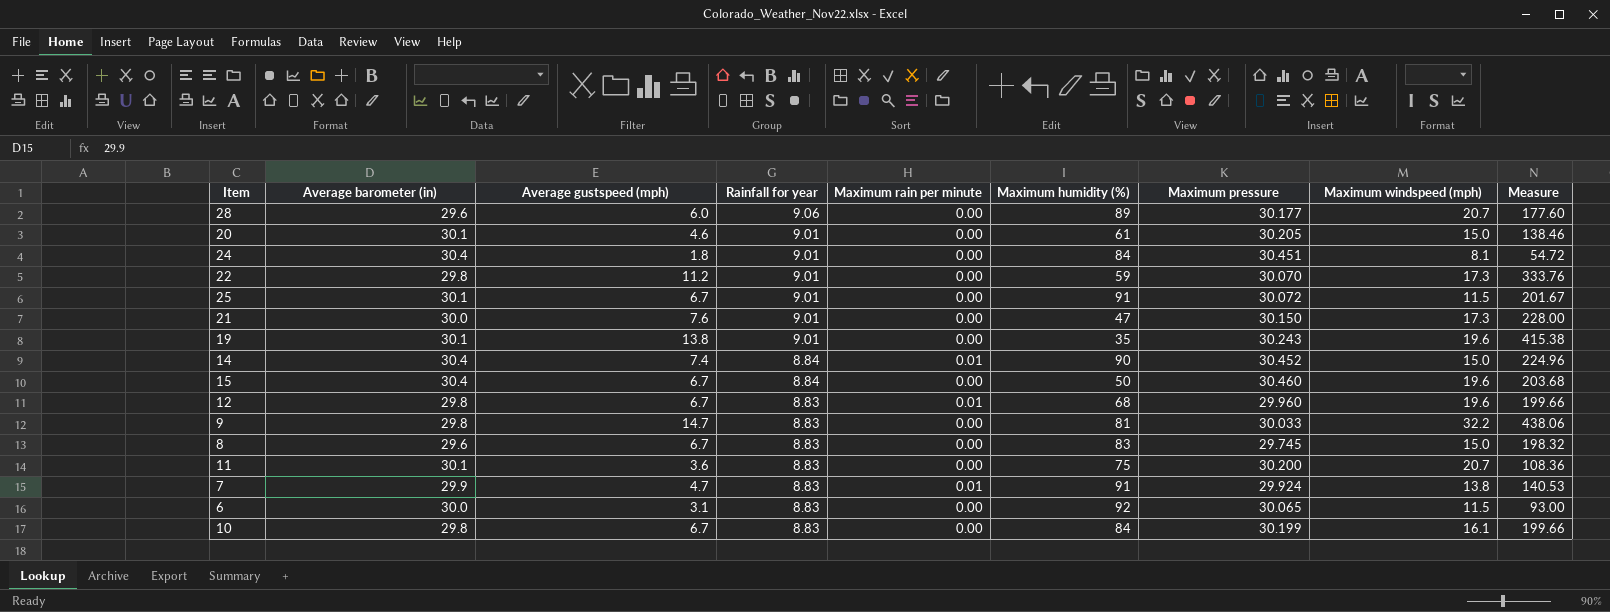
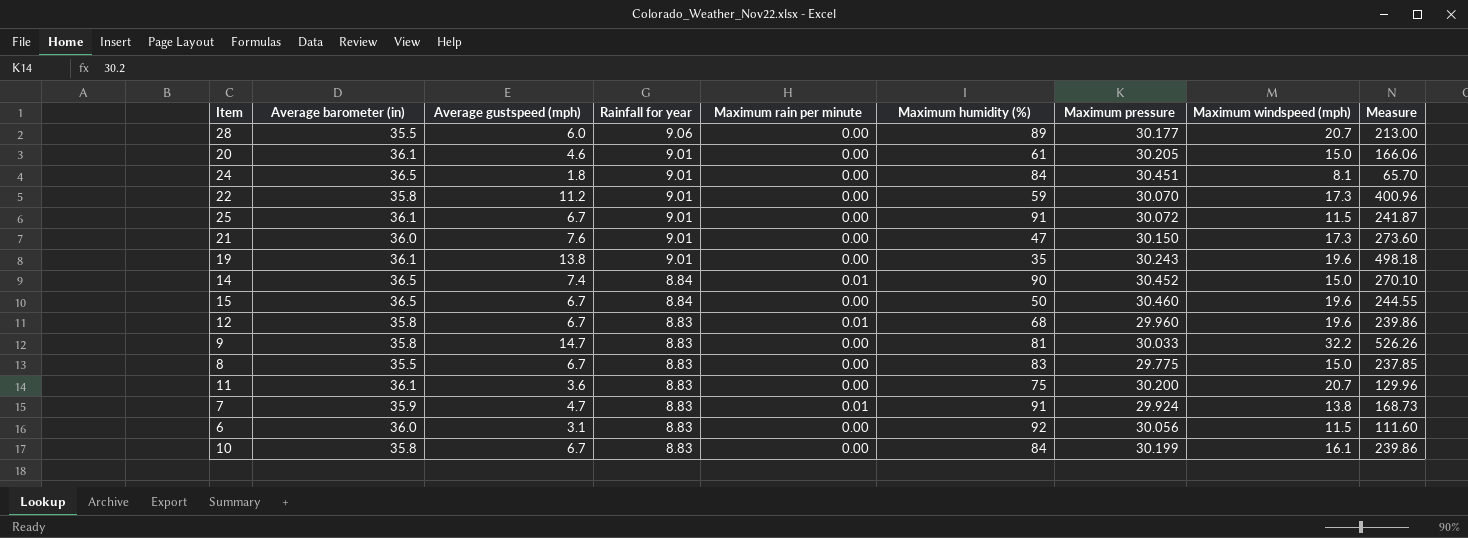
28 | Average barometer (in): 29.6 -> 35.5
28 | Measure: 177.60 -> 213.00
20 | Average barometer (in): 30.1 -> 36.1
20 | Measure: 138.46 -> 166.06
24 | Average barometer (in): 30.4 -> 36.5
24 | Measure: 54.72 -> 65.70
22 | Average barometer (in): 29.8 -> 35.8
22 | Measure: 333.76 -> 400.96
25 | Average barometer (in): 30.1 -> 36.1
25 | Measure: 201.67 -> 241.87
21 | Average barometer (in): 30.0 -> 36.0
21 | Measure: 228.00 -> 273.60
19 | Average barometer (in): 30.1 -> 36.1
19 | Measure: 415.38 -> 498.18
14 | Average barometer (in): 30.4 -> 36.5
14 | Measure: 224.96 -> 270.10
15 | Average barometer (in): 30.4 -> 36.5
15 | Measure: 203.68 -> 244.55
12 | Average barometer (in): 29.8 -> 35.8
12 | Measure: 199.66 -> 239.86
9 | Average barometer (in): 29.8 -> 35.8
9 | Measure: 438.06 -> 526.26
8 | Average barometer (in): 29.6 -> 35.5
8 | Maximum pressure: 29.745 -> 29.775
8 | Measure: 198.32 -> 237.85
11 | Average barometer (in): 30.1 -> 36.1
11 | Measure: 108.36 -> 129.96
7 | Average barometer (in): 29.9 -> 35.9
7 | Measure: 140.53 -> 168.73
6 | Average barometer (in): 30.0 -> 36.0
6 | Maximum pressure: 30.065 -> 30.056
6 | Measure: 93.00 -> 111.60
10 | Average barometer (in): 29.8 -> 35.8
10 | Measure: 199.66 -> 239.86

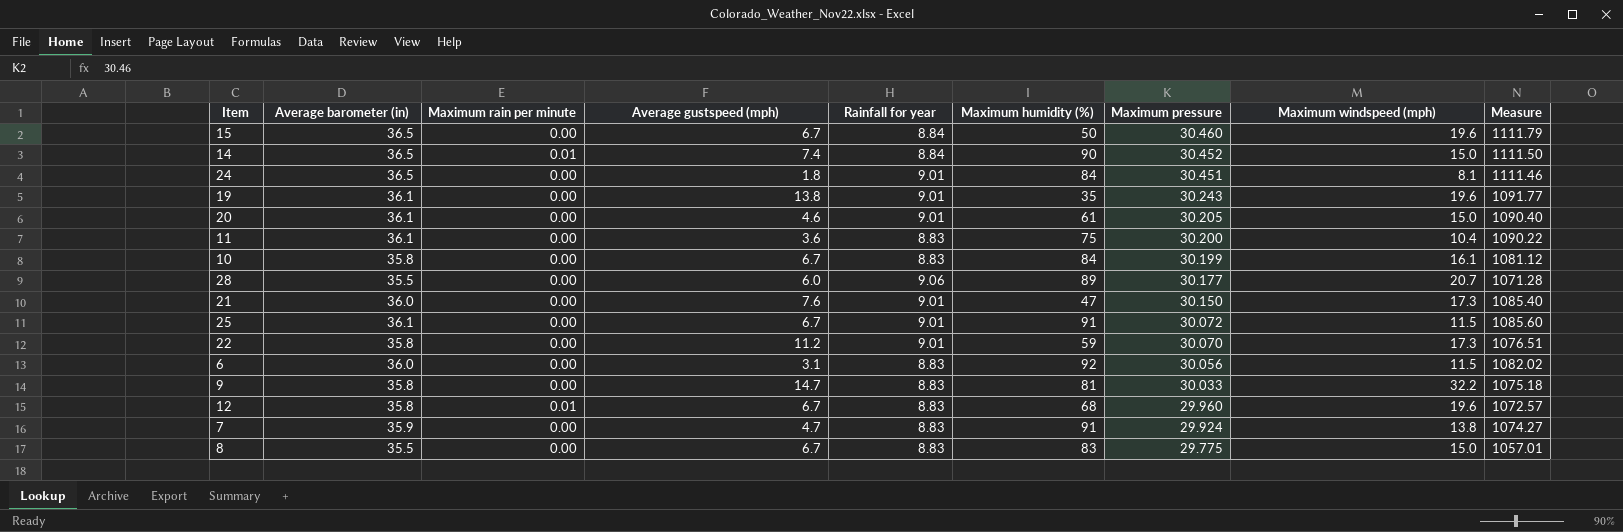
row order: Rainfall for year descending -> Maximum pressure descending
column Maximum rain per minute | position: 5 -> 3
column Measure | formula: [Average barometer (in)] * [Average gustspeed (mph)] -> [Average barometer (in)] * [Maximum pressure]
11 | Maximum windspeed (mph): 20.7 -> 10.4
7 | Maximum rain per minute: 0.01 -> 0.00

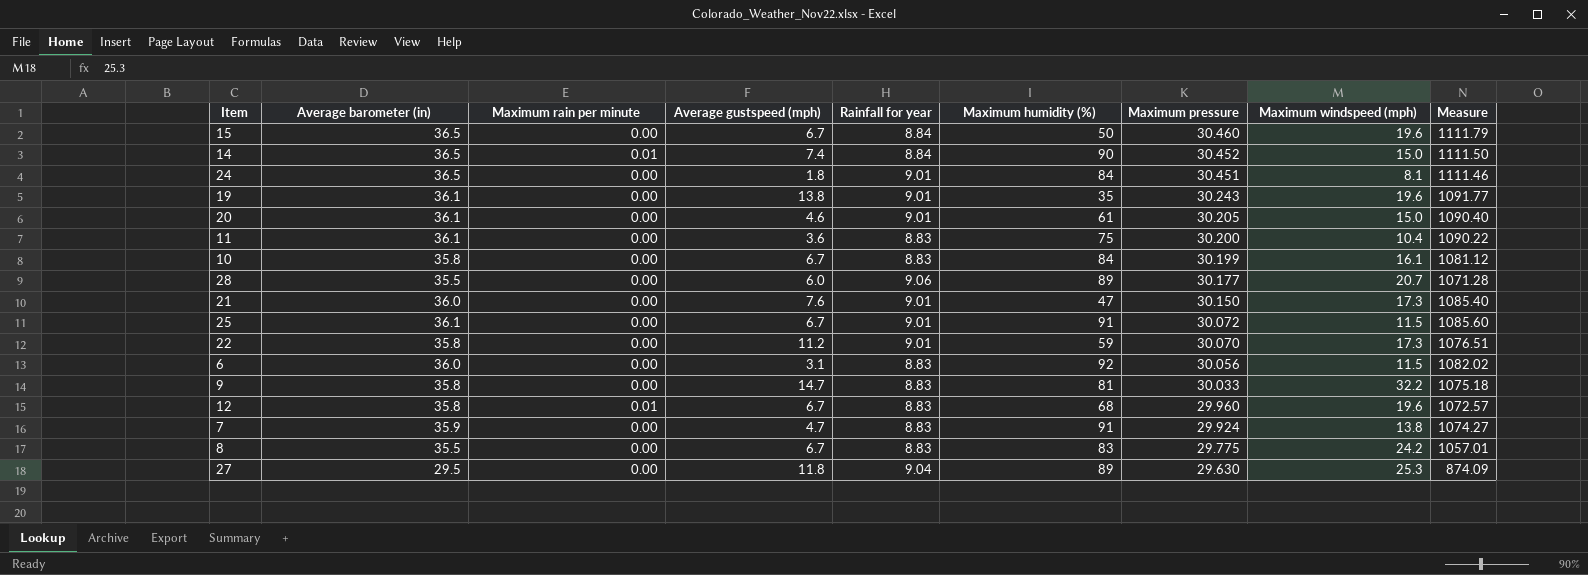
8 | Maximum windspeed (mph): 15.0 -> 24.2
row 27: none -> 29.5 | 0.00 | 11.8 | 9.04 | 89 | 29.630 | 25.3 | 874.09

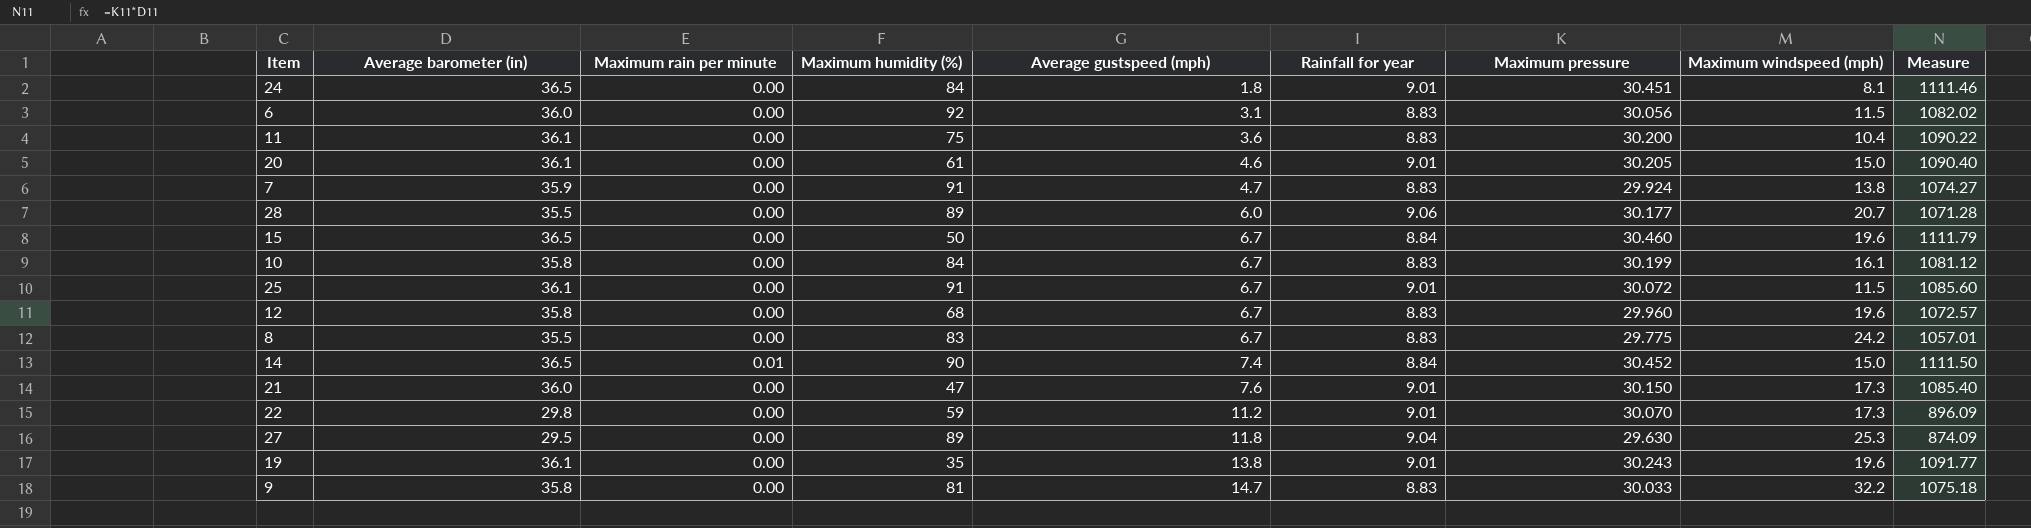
row order: Maximum pressure descending -> Average gustspeed (mph) ascending
column Maximum humidity (%) | position: 6 -> 4
12 | Maximum rain per minute: 0.01 -> 0.00
22 | Average barometer (in): 35.8 -> 29.8
22 | Measure: 1076.51 -> 896.09

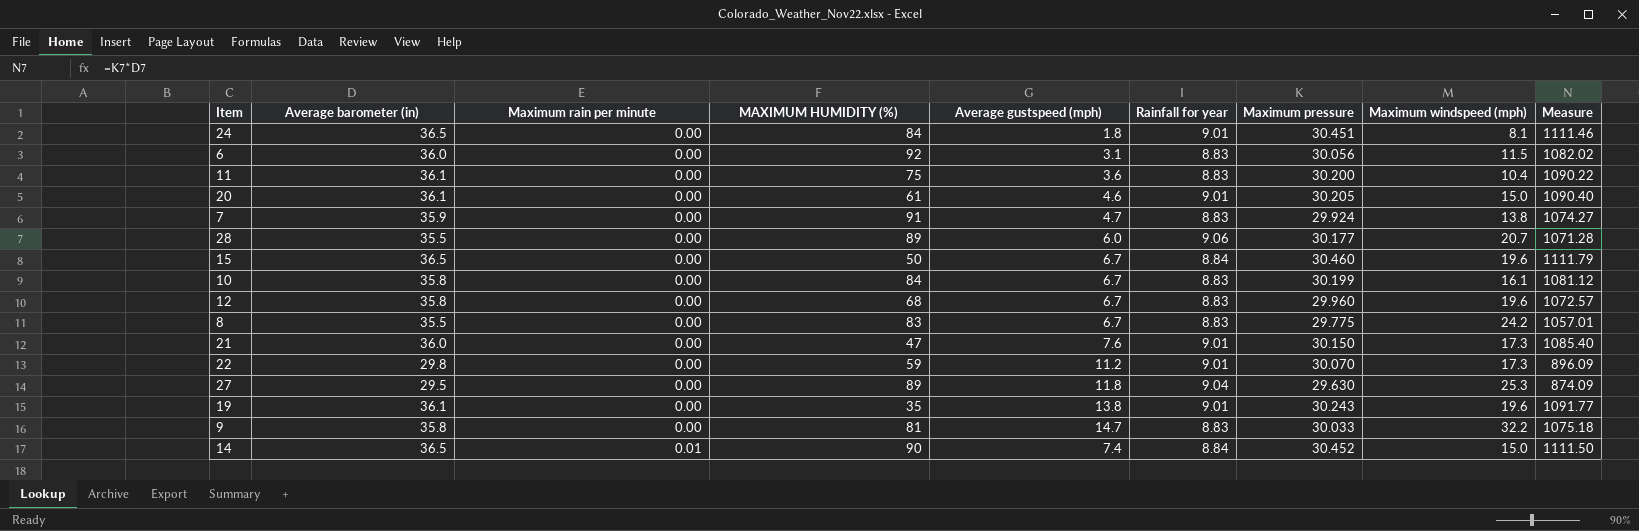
row order: Average gustspeed (mph) ascending -> Maximum rain per minute ascending
column name: Maximum humidity (%) -> MAXIMUM HUMIDITY (%)
row 25: 36.1 | 0.00 | 91 | 6.7 | 9.01 | 30.072 | 11.5 | 1085.60 -> none

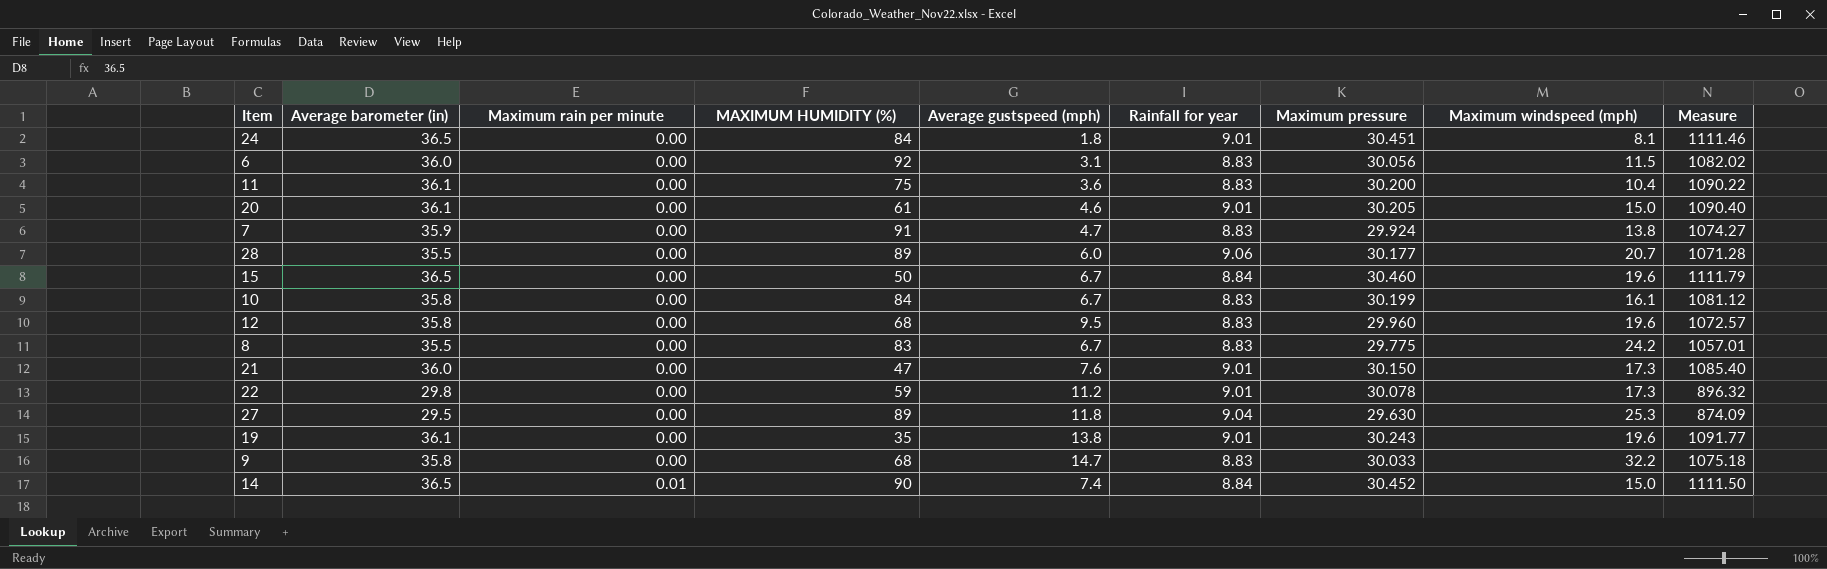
12 | Average gustspeed (mph): 6.7 -> 9.5
22 | Maximum pressure: 30.070 -> 30.078
22 | Measure: 896.09 -> 896.32
9 | MAXIMUM HUMIDITY (%): 81 -> 68

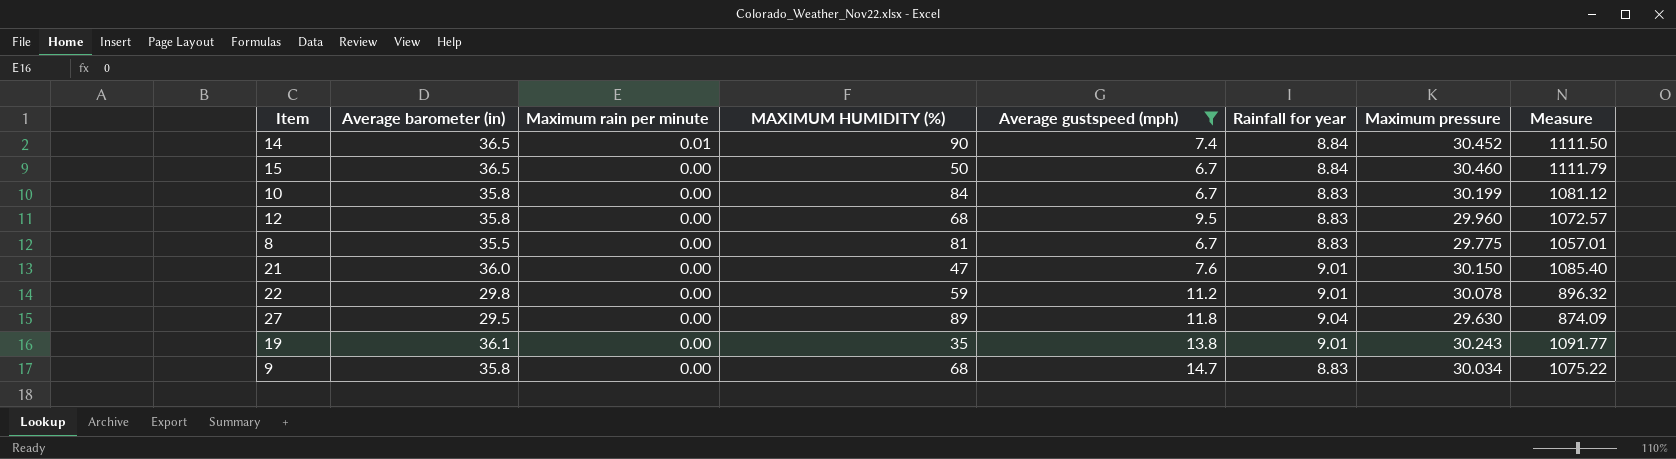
filter: none -> Average gustspeed (mph) >= 6.7
row order: Maximum rain per minute ascending -> Maximum rain per minute descending
column Maximum windspeed (mph) | position: 8 -> none
8 | MAXIMUM HUMIDITY (%): 83 -> 81
9 | Maximum pressure: 30.033 -> 30.034
9 | Measure: 1075.18 -> 1075.22

